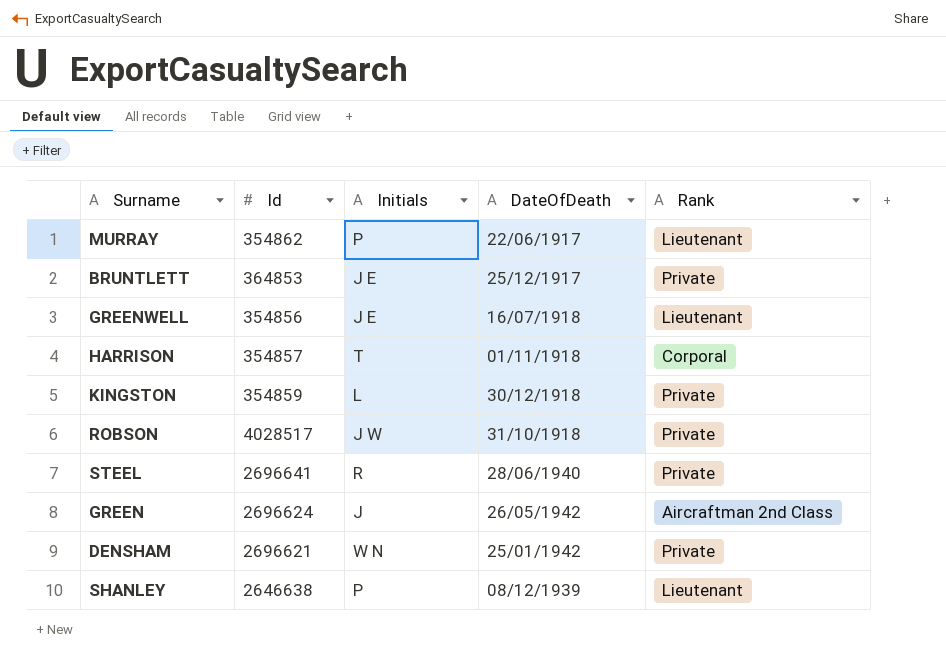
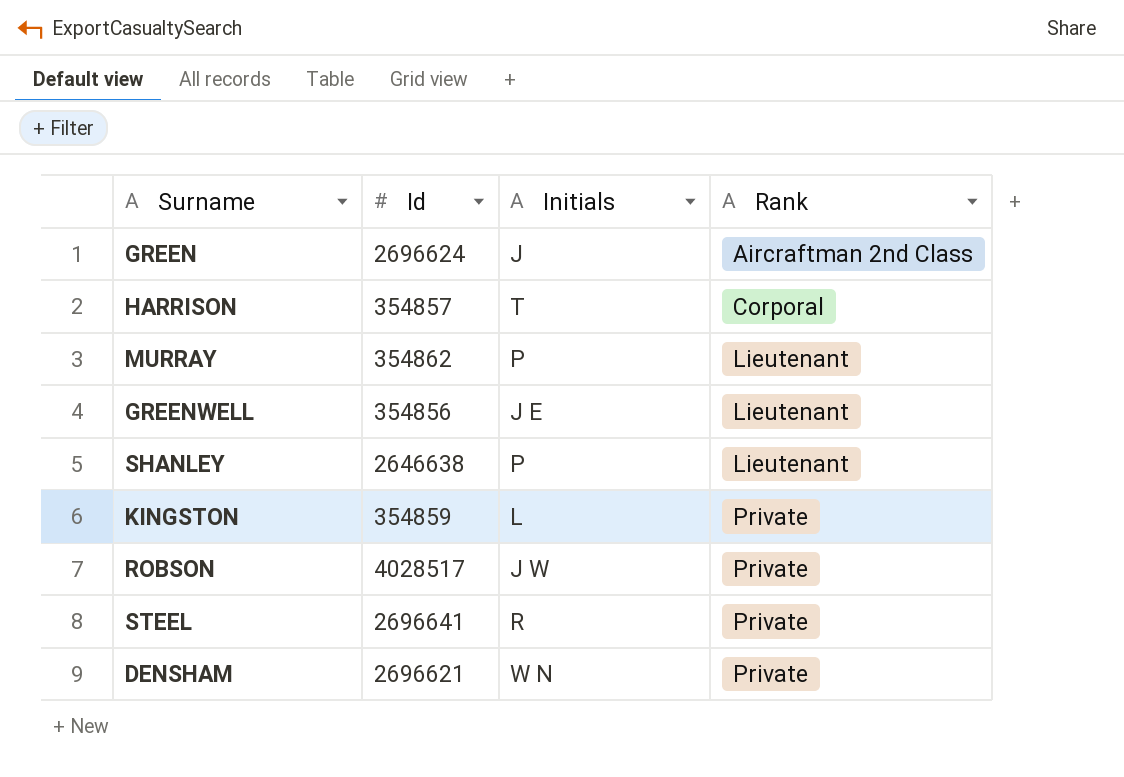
row order: none -> Rank ascending
column DateOfDeath | position: 4 -> none
row BRUNTLETT: 364853 | J E | 25/12/1917 | Private -> none

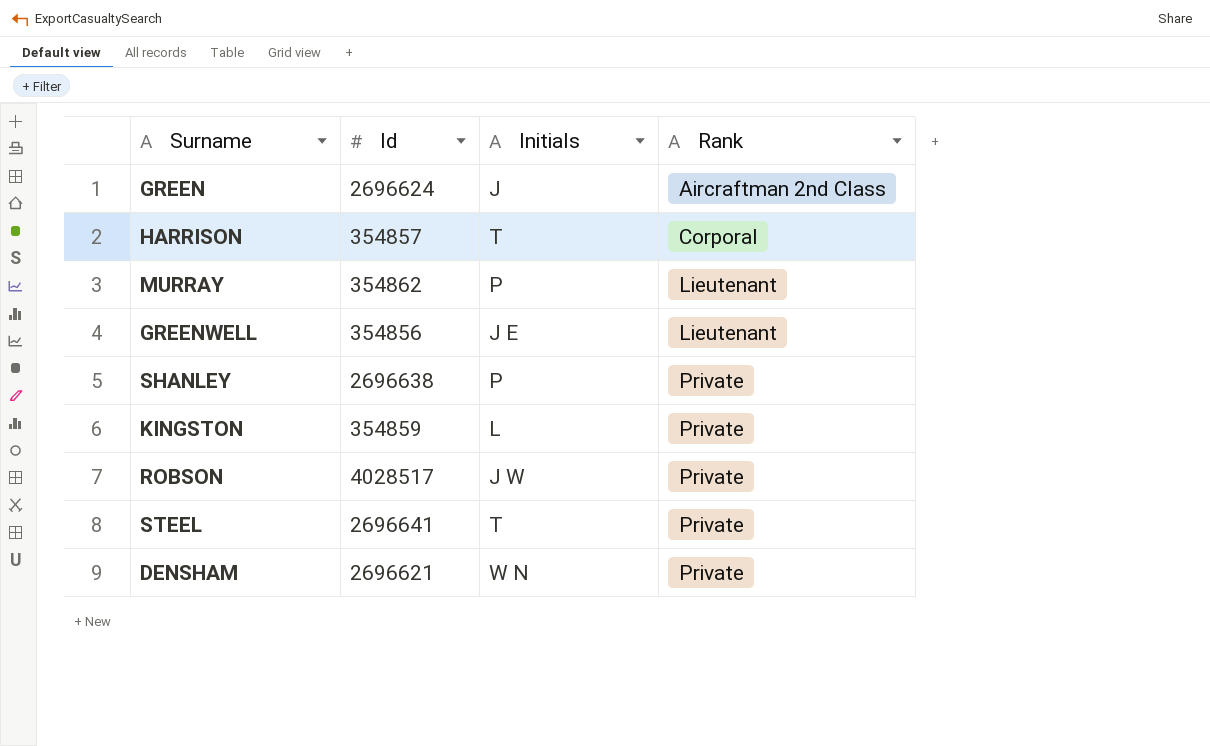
SHANLEY | Id: 2646638 -> 2696638
SHANLEY | Rank: Lieutenant -> Private
STEEL | Initials: R -> T

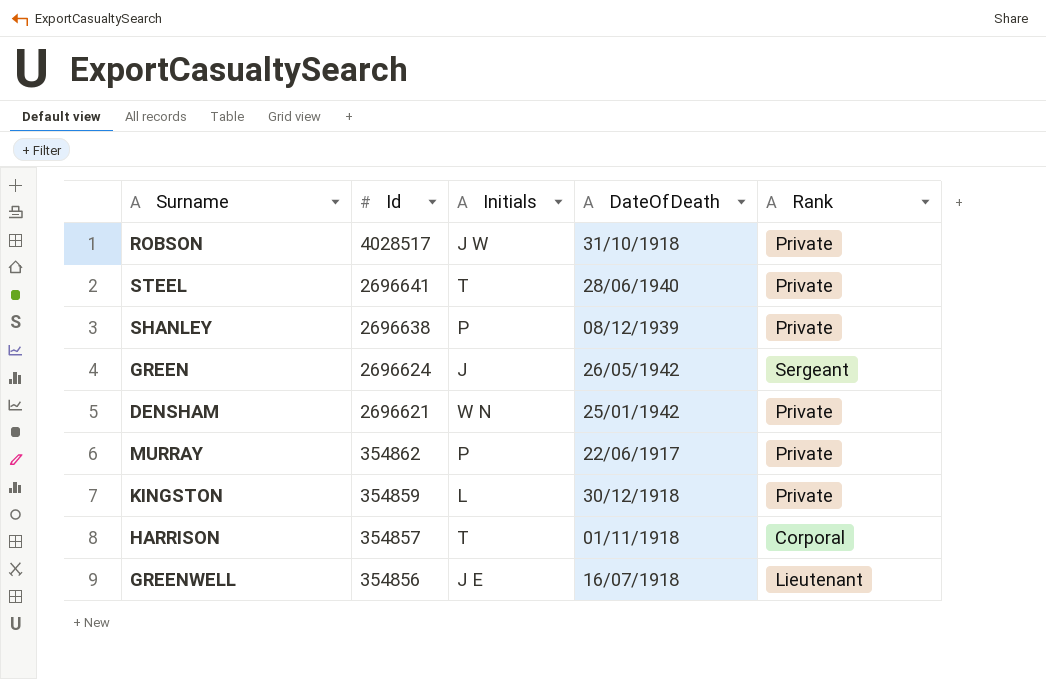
row order: Rank ascending -> Id descending
column DateOfDeath | position: none -> 4
GREEN | Rank: Aircraftman 2nd Class -> Sergeant
MURRAY | Rank: Lieutenant -> Private

